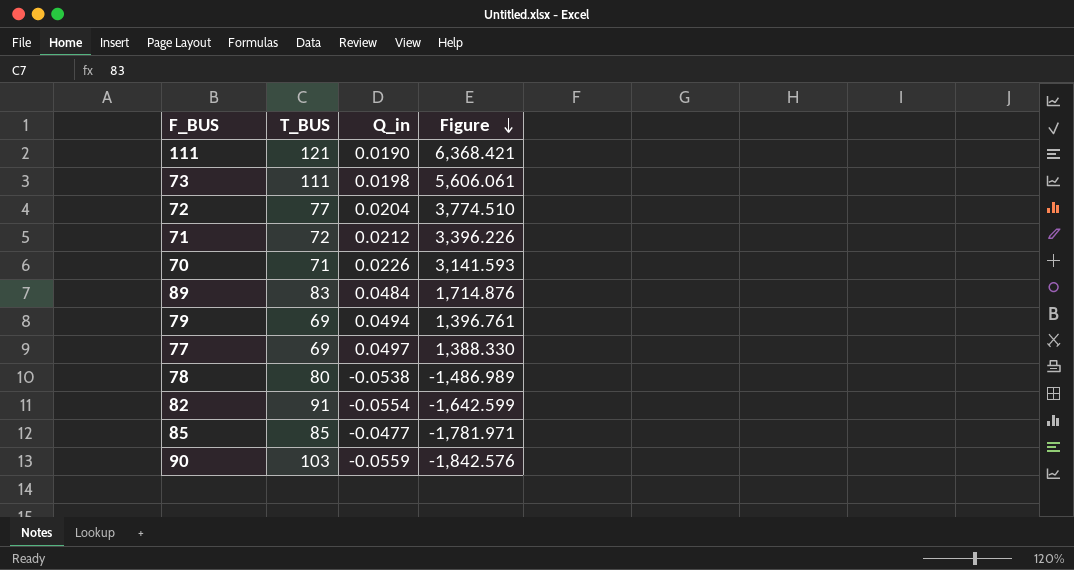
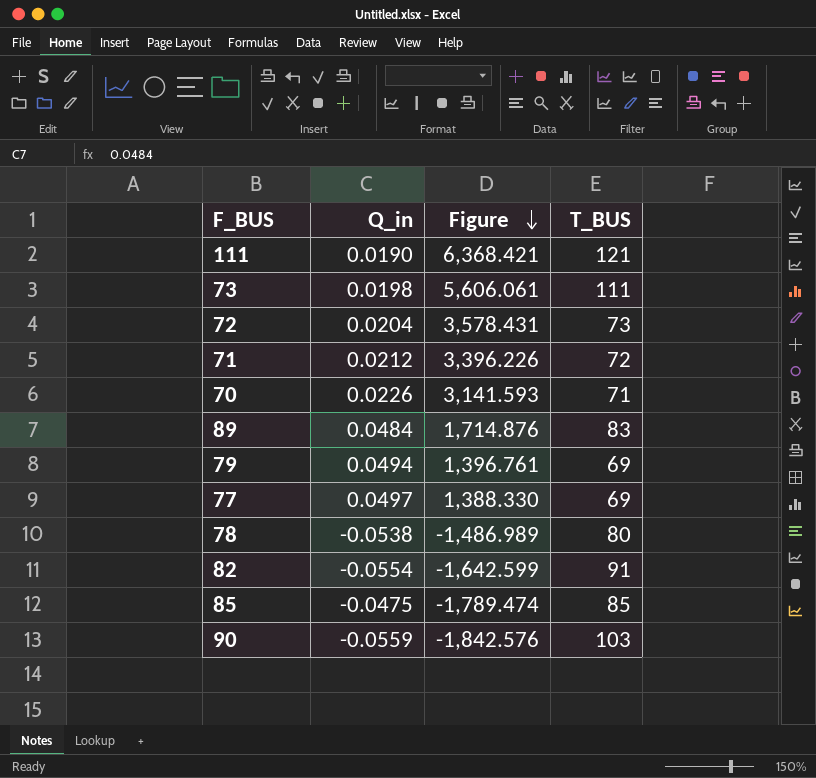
column T_BUS | position: 2 -> 4
72 | Figure: 3,774.510 -> 3,578.431
72 | T_BUS: 77 -> 73
85 | Q_in: -0.0477 -> -0.0475
85 | Figure: -1,781.971 -> -1,789.474

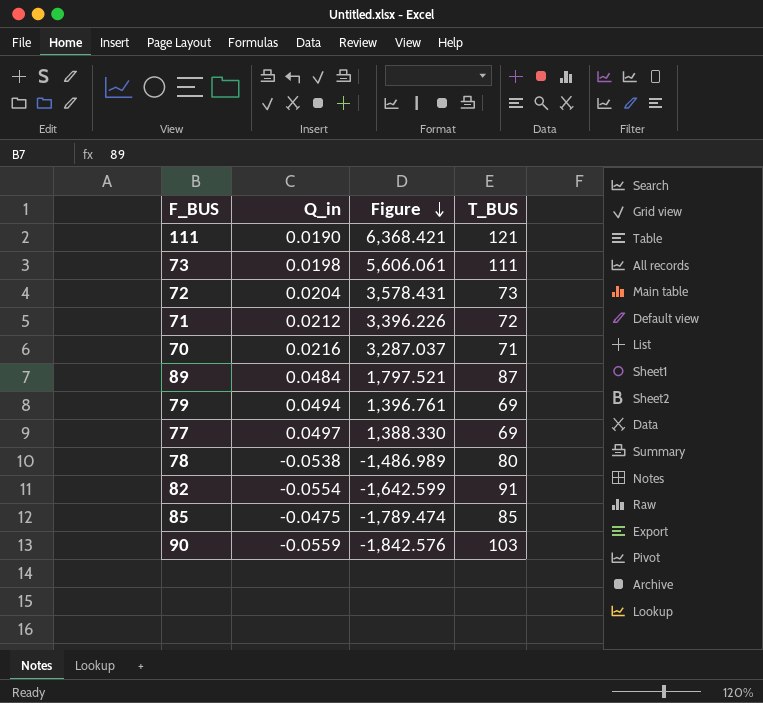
70 | Q_in: 0.0226 -> 0.0216
70 | Figure: 3,141.593 -> 3,287.037
89 | Figure: 1,714.876 -> 1,797.521
89 | T_BUS: 83 -> 87

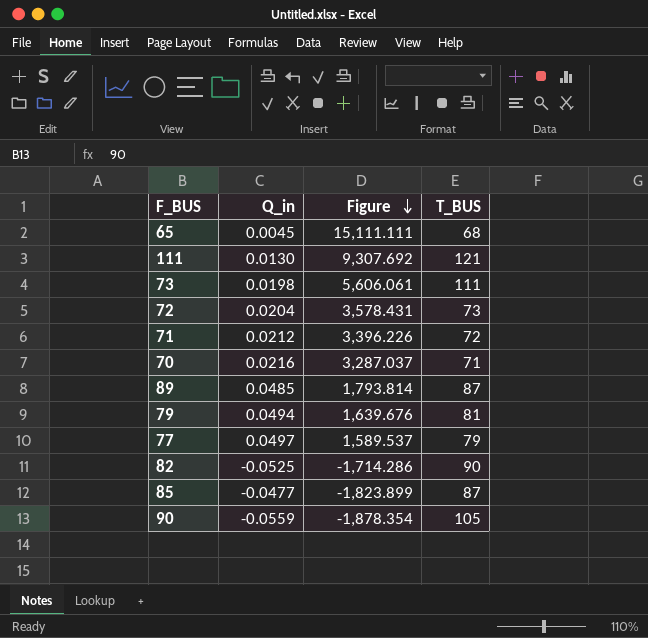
row 78: -0.0538 | -1,486.989 | 80 -> none
row 65: none -> 0.0045 | 15,111.111 | 68
111 | Q_in: 0.0190 -> 0.0130
111 | Figure: 6,368.421 -> 9,307.692
89 | Q_in: 0.0484 -> 0.0485
89 | Figure: 1,797.521 -> 1,793.814
79 | Figure: 1,396.761 -> 1,639.676
79 | T_BUS: 69 -> 81
77 | Figure: 1,388.330 -> 1,589.537
77 | T_BUS: 69 -> 79
82 | Q_in: -0.0554 -> -0.0525
82 | Figure: -1,642.599 -> -1,714.286
82 | T_BUS: 91 -> 90
85 | Q_in: -0.0475 -> -0.0477
85 | Figure: -1,789.474 -> -1,823.899
85 | T_BUS: 85 -> 87
90 | Figure: -1,842.576 -> -1,878.354
90 | T_BUS: 103 -> 105

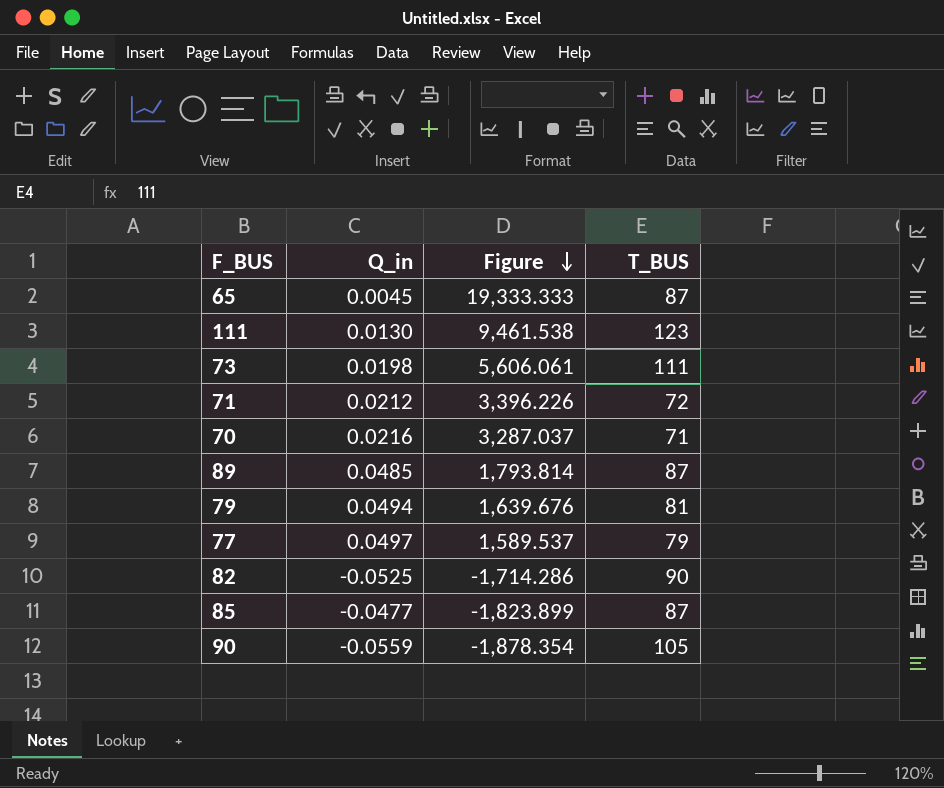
row 72: 0.0204 | 3,578.431 | 73 -> none
65 | Figure: 15,111.111 -> 19,333.333
65 | T_BUS: 68 -> 87
111 | Figure: 9,307.692 -> 9,461.538
111 | T_BUS: 121 -> 123

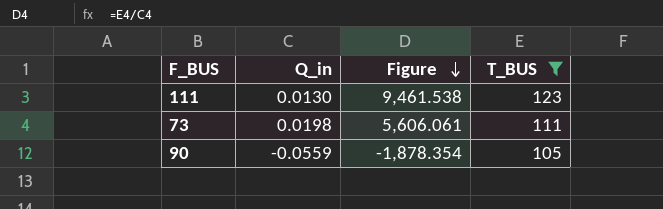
filter: none -> T_BUS >= 105

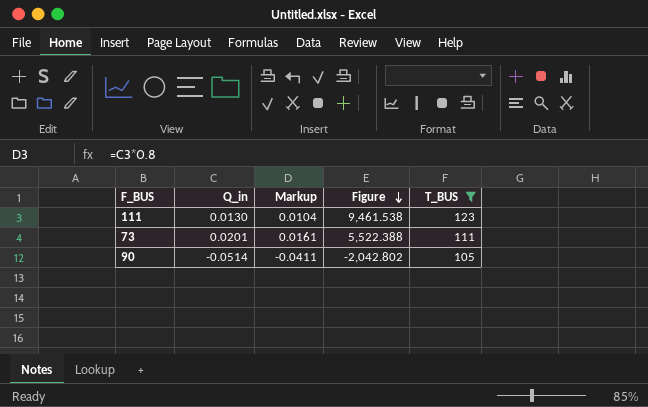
column Markup | formula: none -> [Q_in] * 0.8
73 | Q_in: 0.0198 -> 0.0201
73 | Figure: 5,606.061 -> 5,522.388
90 | Q_in: -0.0559 -> -0.0514
90 | Figure: -1,878.354 -> -2,042.802

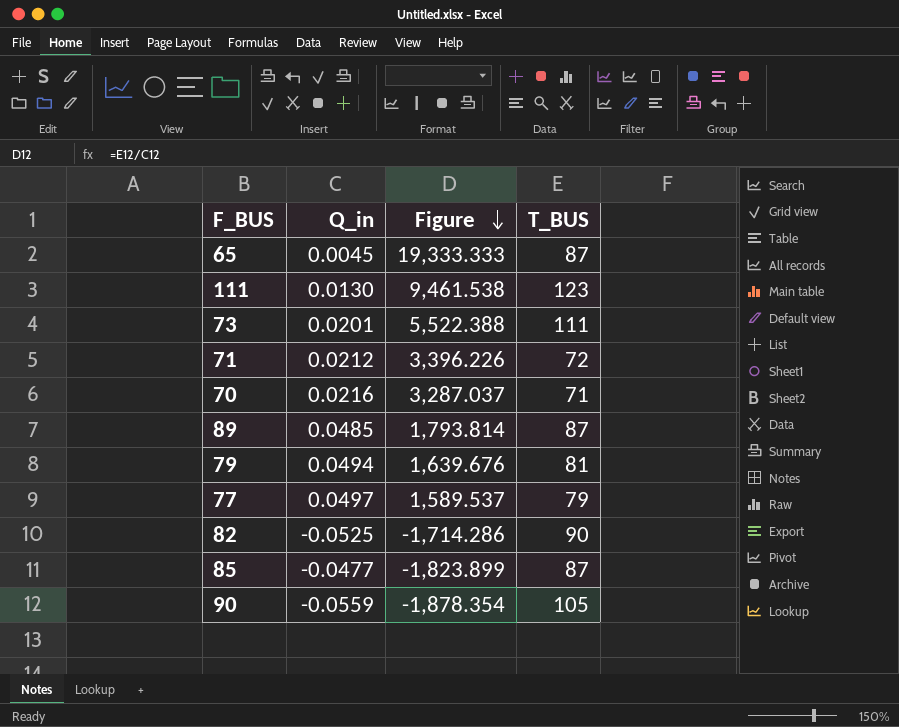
filter: T_BUS >= 105 -> none
column Markup | formula: [Q_in] * 0.8 -> none
90 | Q_in: -0.0514 -> -0.0559
90 | Figure: -2,042.802 -> -1,878.354

